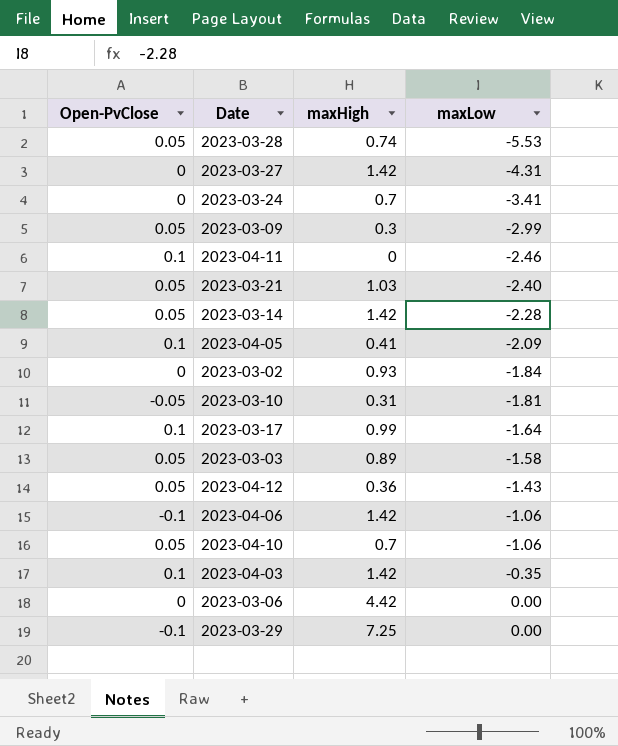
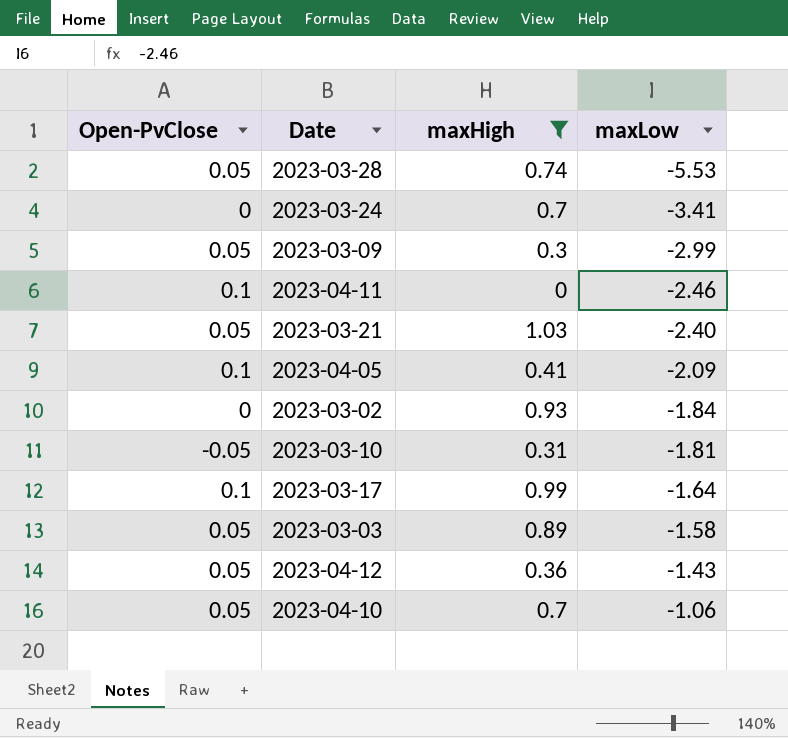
filter: none -> maxHigh <= 1.03

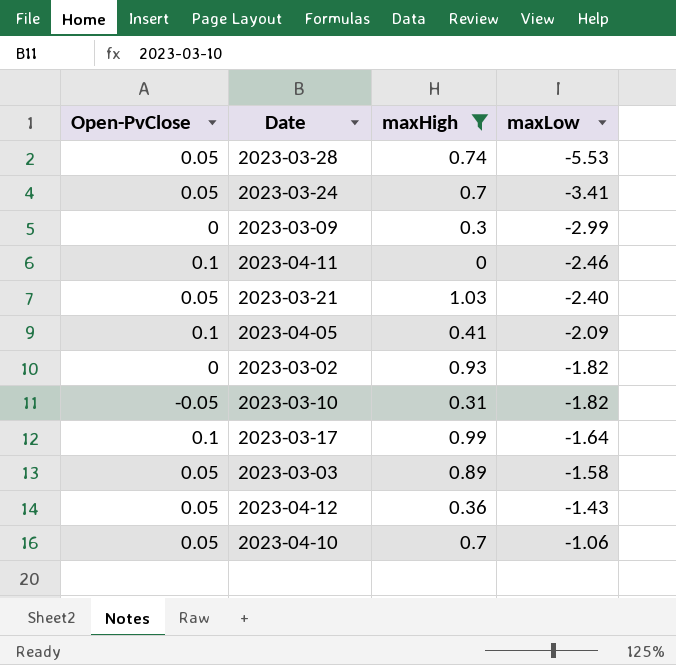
2023-03-24 | Open-PvClose: 0 -> 0.05
2023-03-09 | Open-PvClose: 0.05 -> 0
2023-03-02 | maxLow: -1.84 -> -1.82
2023-03-10 | maxLow: -1.81 -> -1.82

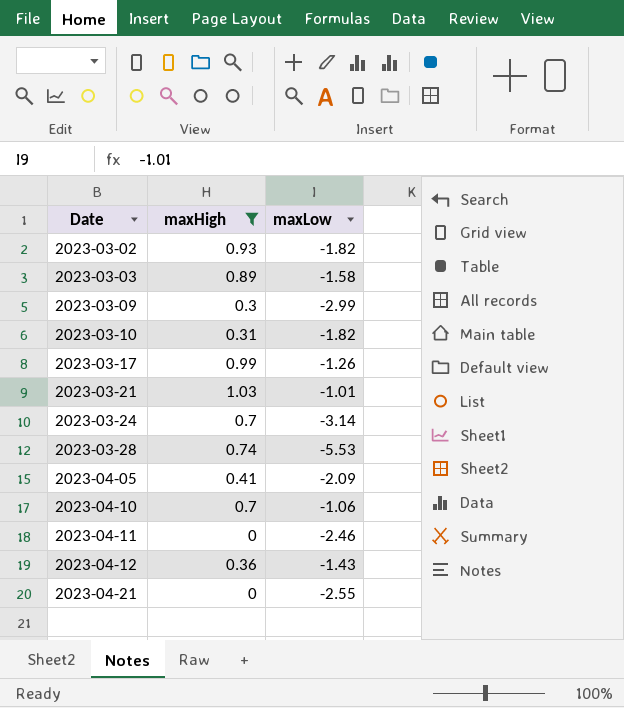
row order: maxLow ascending -> Date ascending
column Open-PvClose | position: 1 -> none
2023-03-17 | maxLow: -1.64 -> -1.26
2023-03-21 | maxLow: -2.40 -> -1.01
2023-03-24 | maxLow: -3.41 -> -3.14
row 2023-04-21: none -> 0 | -2.55

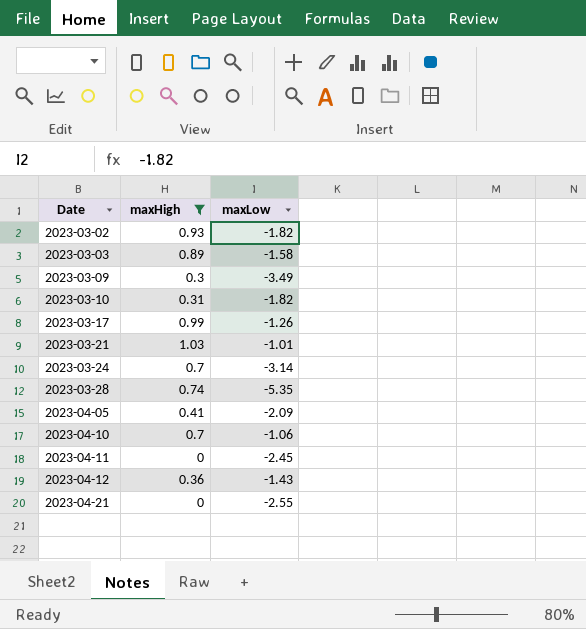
2023-03-09 | maxLow: -2.99 -> -3.49
2023-03-28 | maxLow: -5.53 -> -5.35
2023-04-11 | maxLow: -2.46 -> -2.45

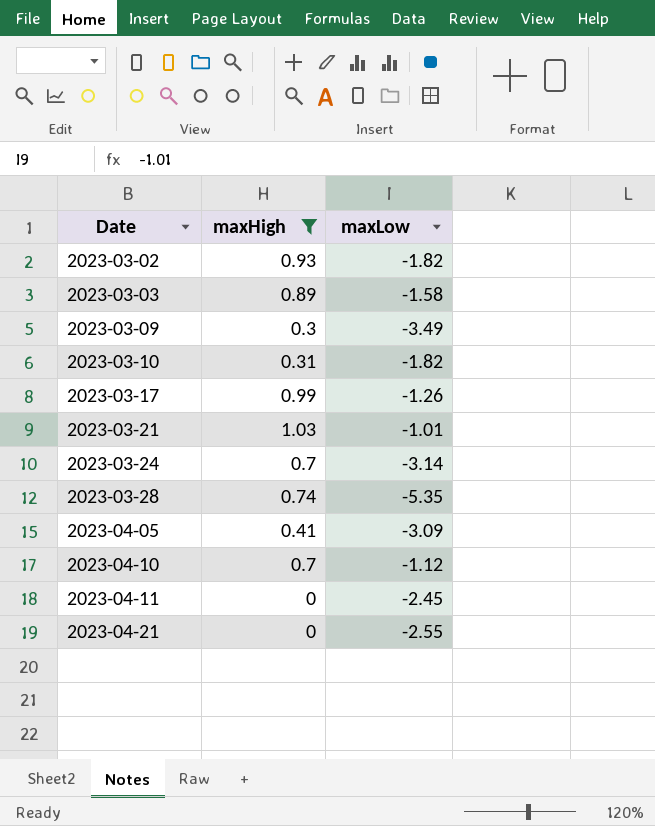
row 2023-04-12: 0.36 | -1.43 -> none
2023-04-05 | maxLow: -2.09 -> -3.09
2023-04-10 | maxLow: -1.06 -> -1.12

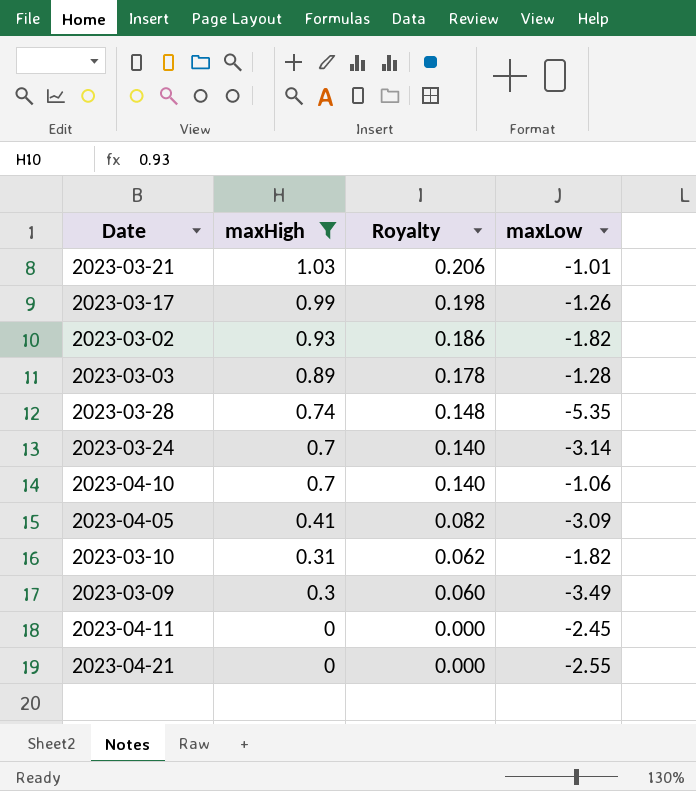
row order: Date ascending -> maxHigh descending
column Royalty | formula: none -> [maxHigh] * 0.2
2023-03-03 | maxLow: -1.58 -> -1.28
2023-04-10 | maxLow: -1.12 -> -1.06

